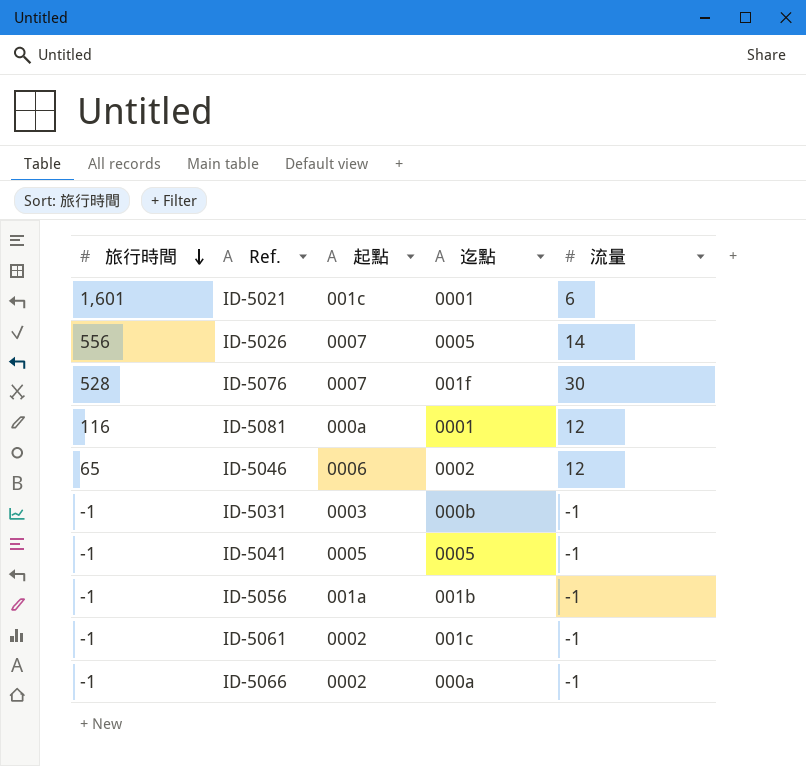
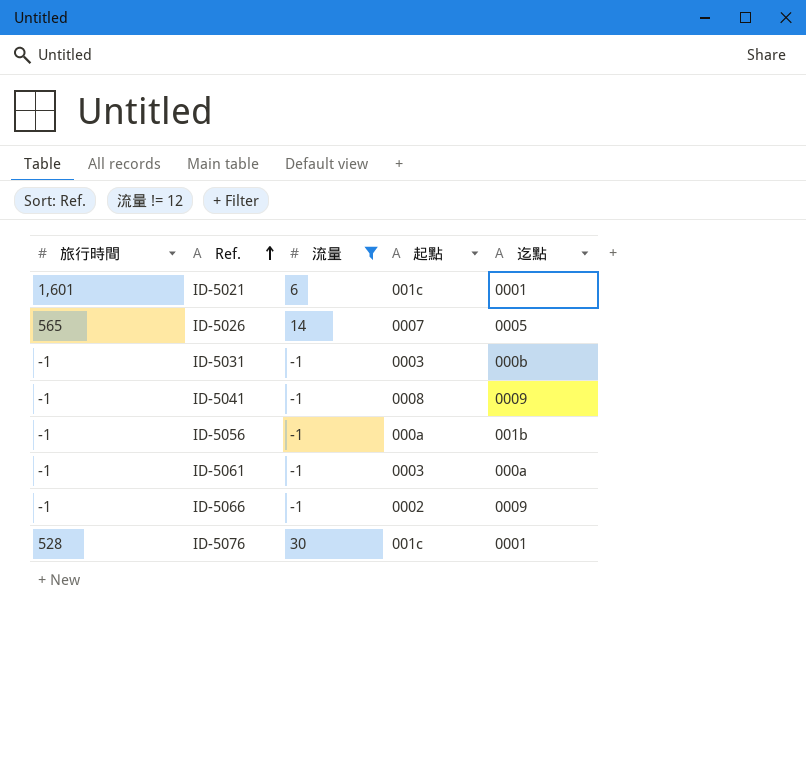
filter: none -> 流量 != 12
row order: 旅行時間 descending -> Ref. ascending
column 流量 | position: 5 -> 3
ID-5026 | 旅行時間: 556 -> 565
ID-5041 | 起點: 0005 -> 0008
ID-5041 | 迄點: 0005 -> 0009
ID-5056 | 起點: 001a -> 000a
ID-5061 | 起點: 0002 -> 0003
ID-5061 | 迄點: 001c -> 000a
ID-5066 | 迄點: 000a -> 0009
ID-5076 | 起點: 0007 -> 001c
ID-5076 | 迄點: 001f -> 0001

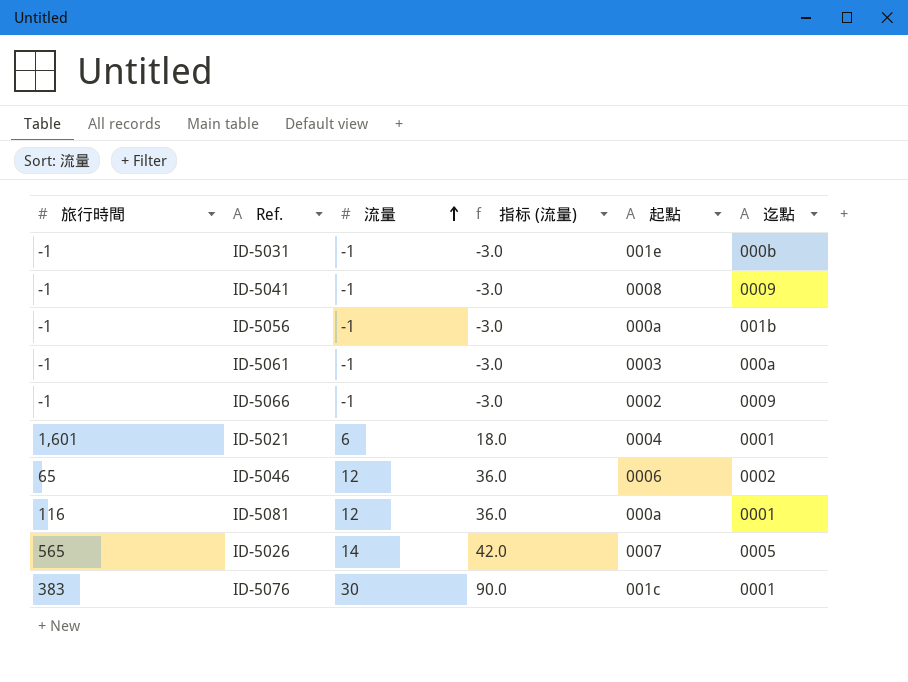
filter: 流量 != 12 -> none
row order: Ref. ascending -> 流量 ascending
column 指标 (流量) | formula: none -> [流量] * 3
ID-5031 | 起點: 0003 -> 001e
ID-5021 | 起點: 001c -> 0004
ID-5076 | 旅行時間: 528 -> 383

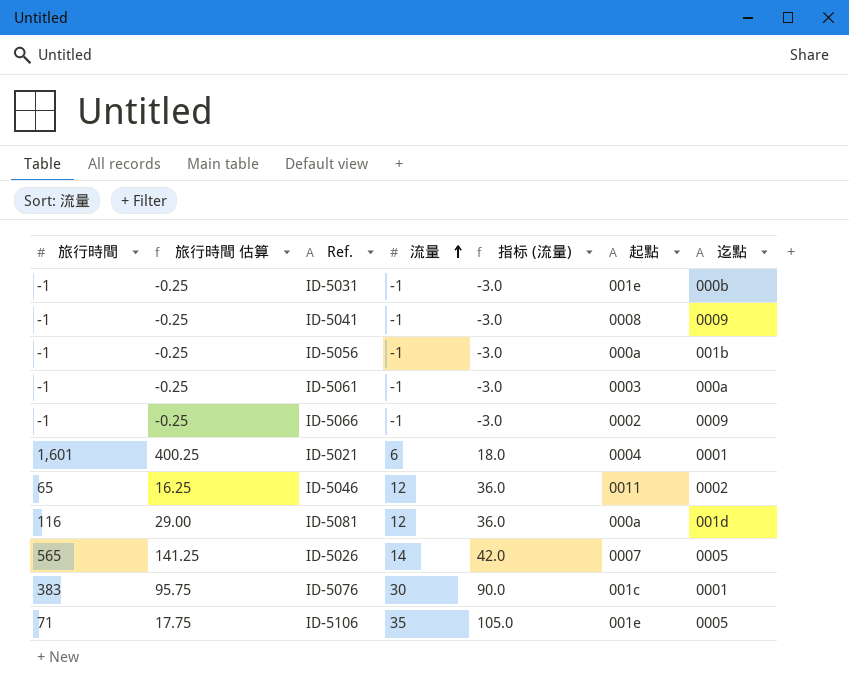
column 旅行時間 估算 | formula: none -> [旅行時間] * 0.25
ID-5046 | 起點: 0006 -> 0011
ID-5081 | 迄點: 0001 -> 001d
row ID-5106: none -> 71 | 17.75 | 35 | 105.0 | 001e | 0005

